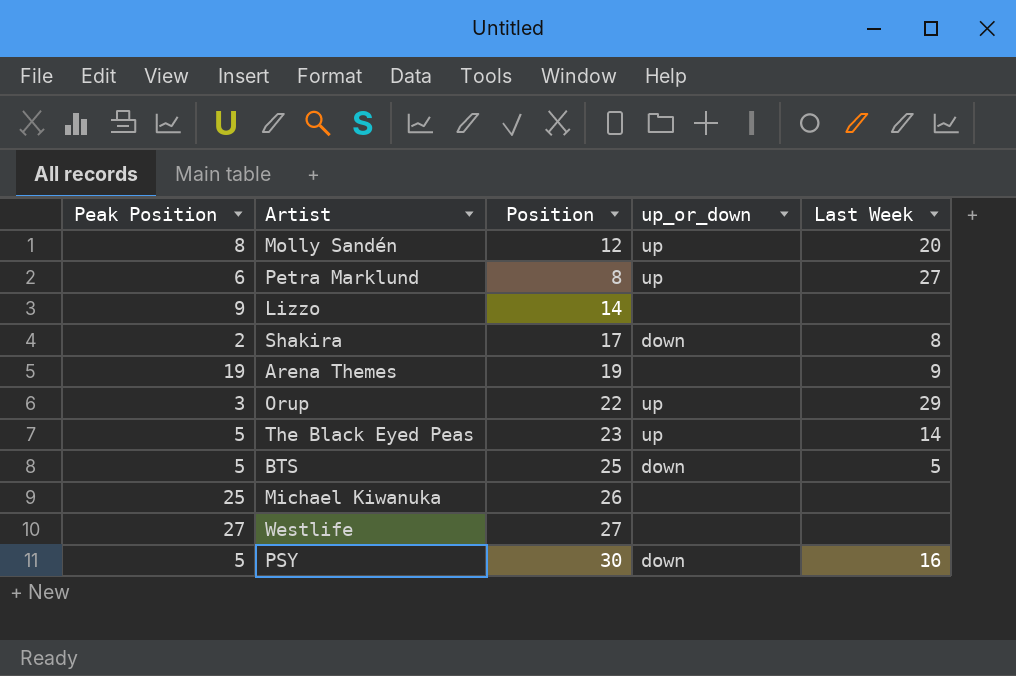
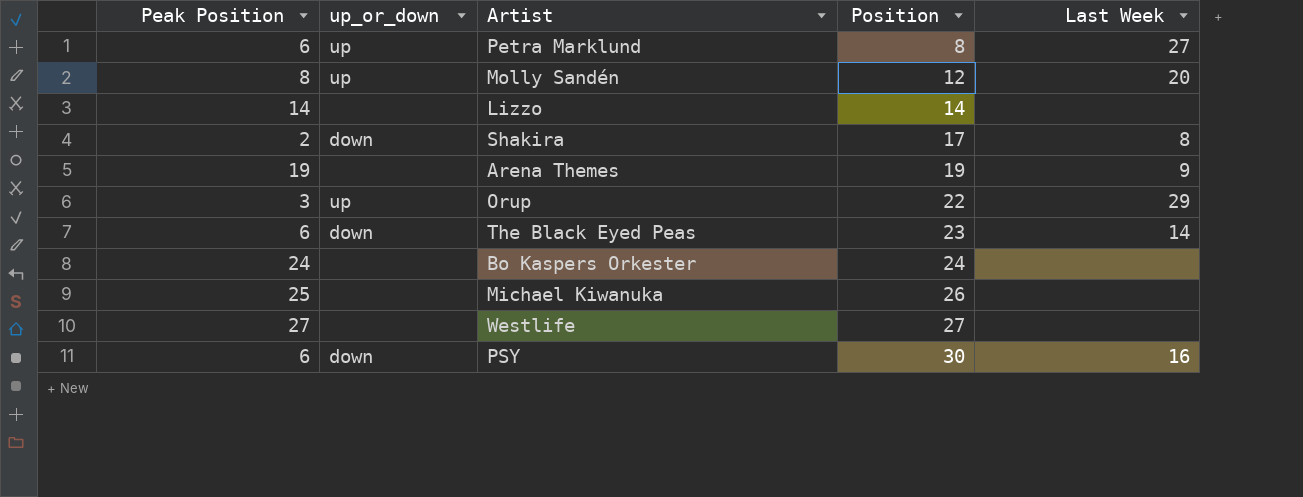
row order: none -> Position ascending
column up_or_down | position: 4 -> 2
row BTS: 5 | 25 | down | 5 -> none
Lizzo | Peak Position: 9 -> 14
The Black Eyed Peas | Peak Position: 5 -> 6
The Black Eyed Peas | up_or_down: up -> down
row Bo Kaspers Orkester: none -> 24 | none | 24 | none
PSY | Peak Position: 5 -> 6

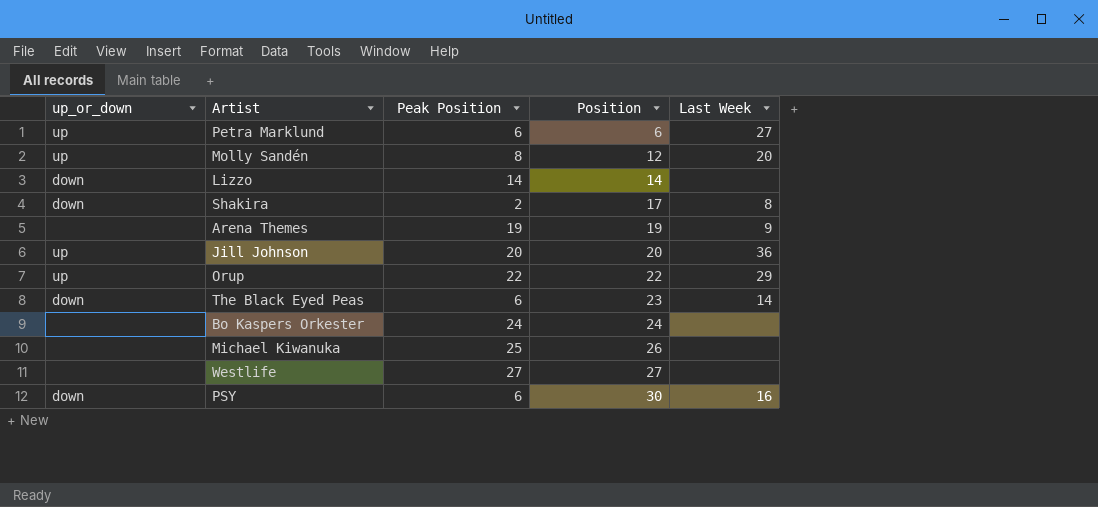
column Peak Position | position: 1 -> 3
Petra Marklund | Position: 8 -> 6
Lizzo | up_or_down: none -> down
row Jill Johnson: none -> up | 20 | 20 | 36
Orup | Peak Position: 3 -> 22

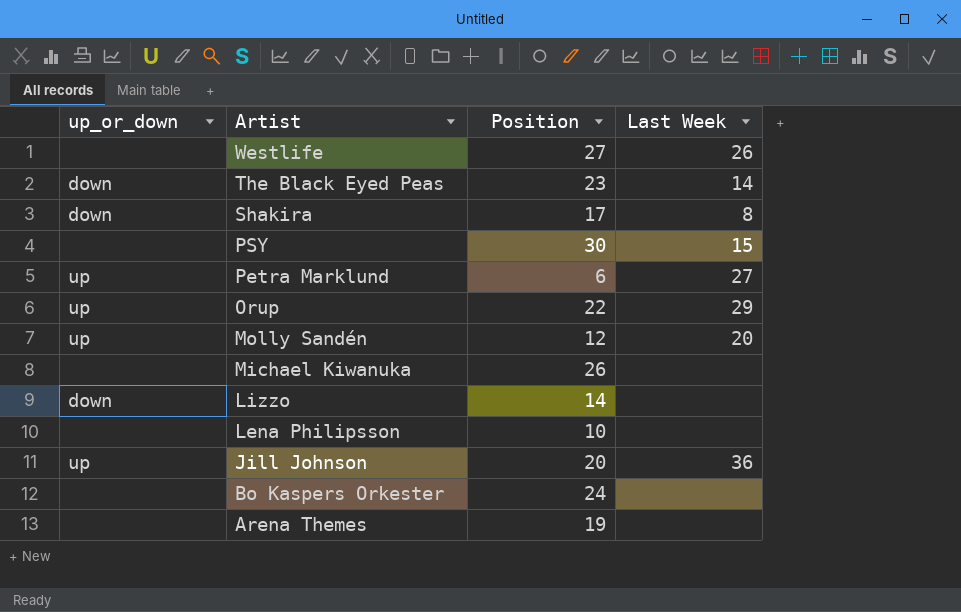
row order: Position ascending -> Artist descending
column Peak Position | position: 3 -> none
Westlife | Last Week: none -> 26
PSY | up_or_down: down -> none
PSY | Last Week: 16 -> 15
row Lena Philipsson: none -> none | 10 | none
Arena Themes | Last Week: 9 -> none

